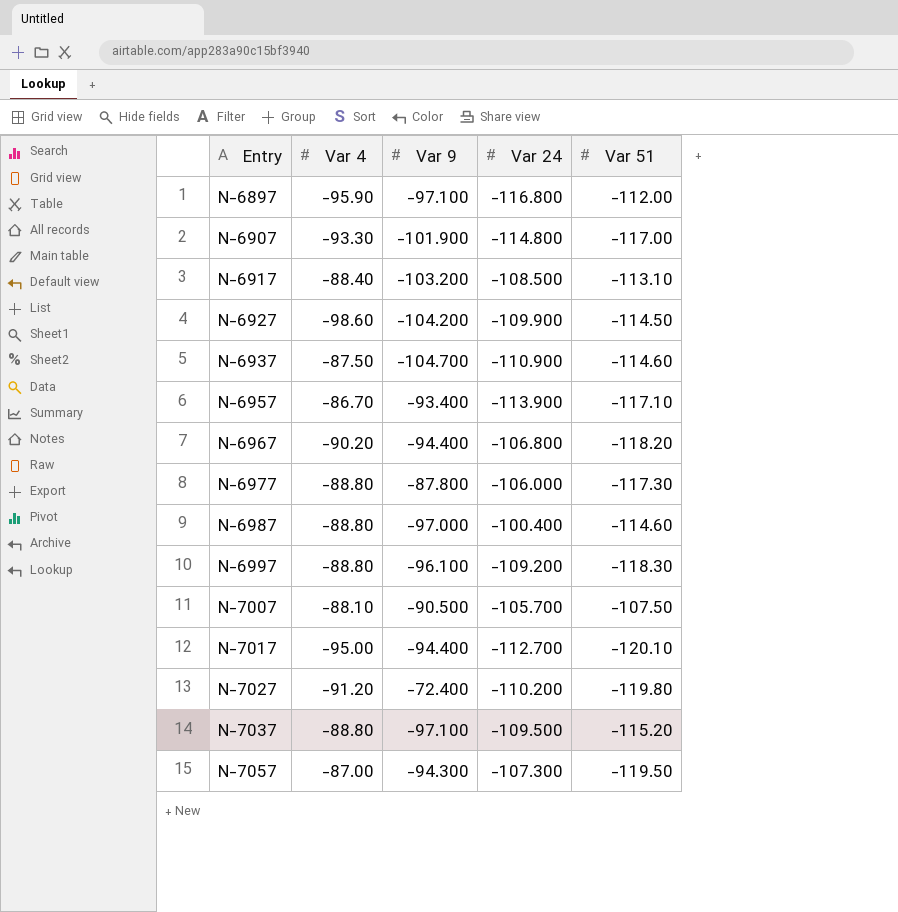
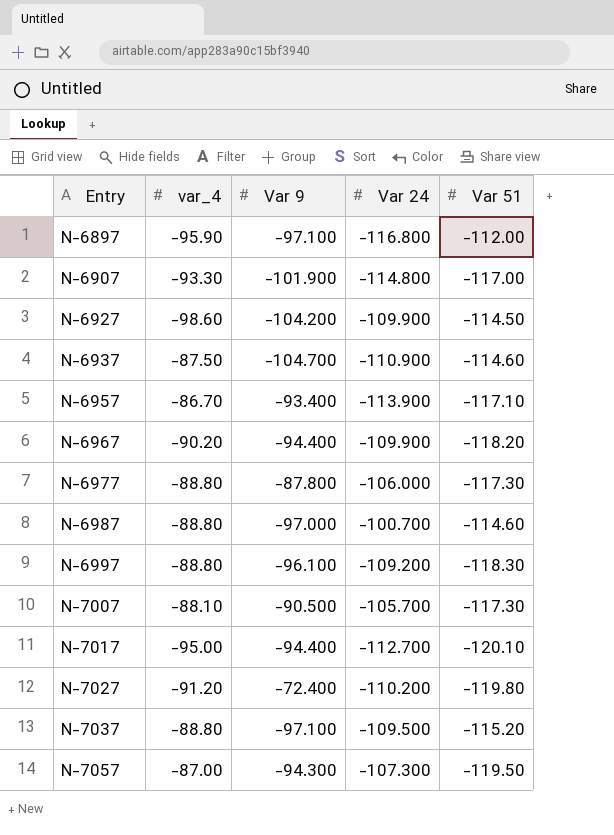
column name: Var 4 -> var_4
row N-6917: -88.40 | -103.200 | -108.500 | -113.10 -> none
N-6967 | Var 24: -106.800 -> -109.900
N-6987 | Var 24: -100.400 -> -100.700
N-7007 | Var 51: -107.50 -> -117.30

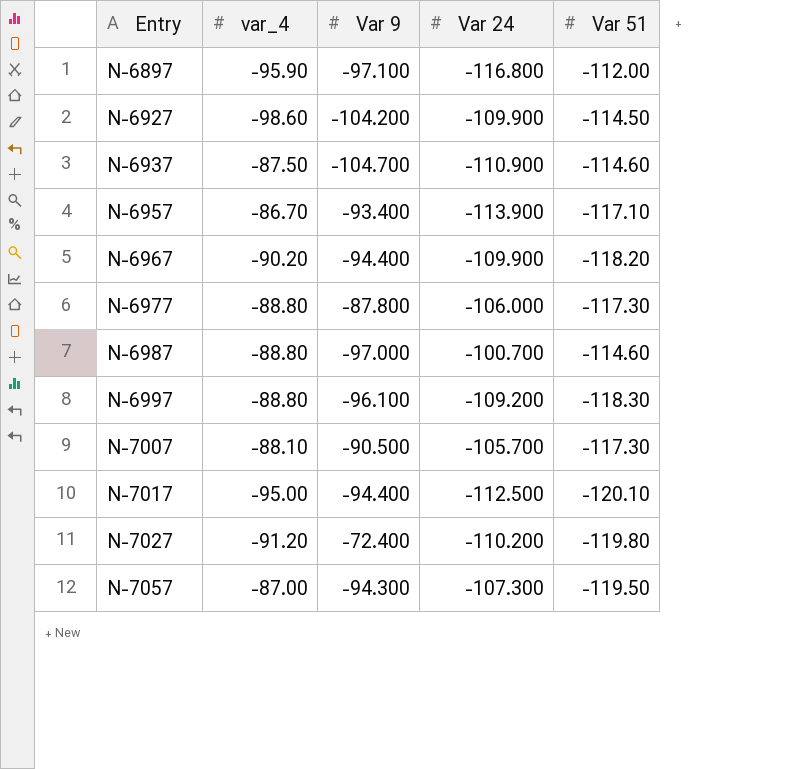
row N-6907: -93.30 | -101.900 | -114.800 | -117.00 -> none
row N-7037: -88.80 | -97.100 | -109.500 | -115.20 -> none
N-7017 | Var 24: -112.700 -> -112.500

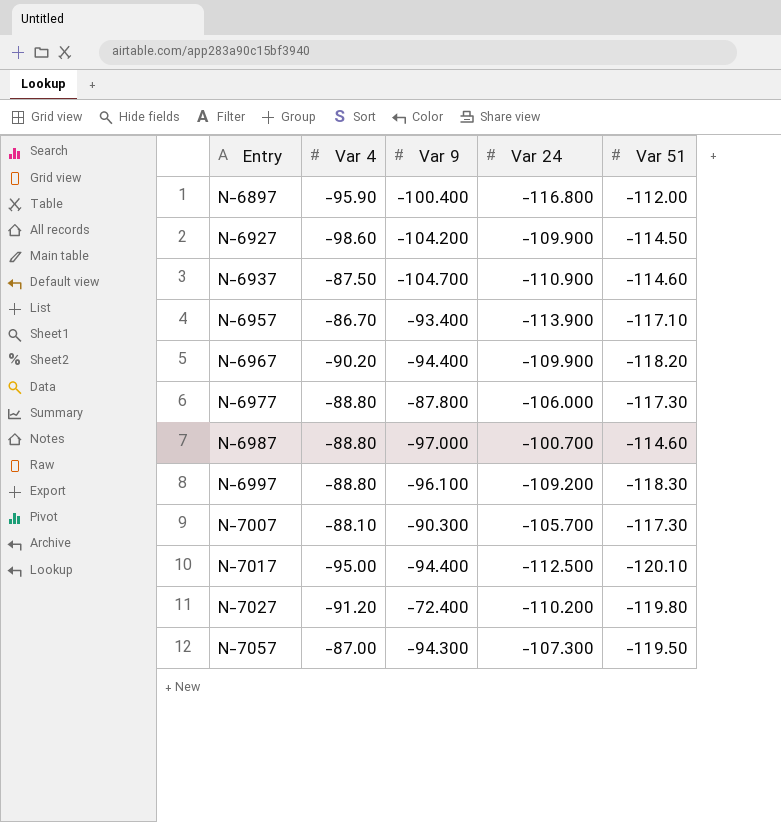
column name: var_4 -> Var 4
N-6897 | Var 9: -97.100 -> -100.400
N-7007 | Var 9: -90.500 -> -90.300

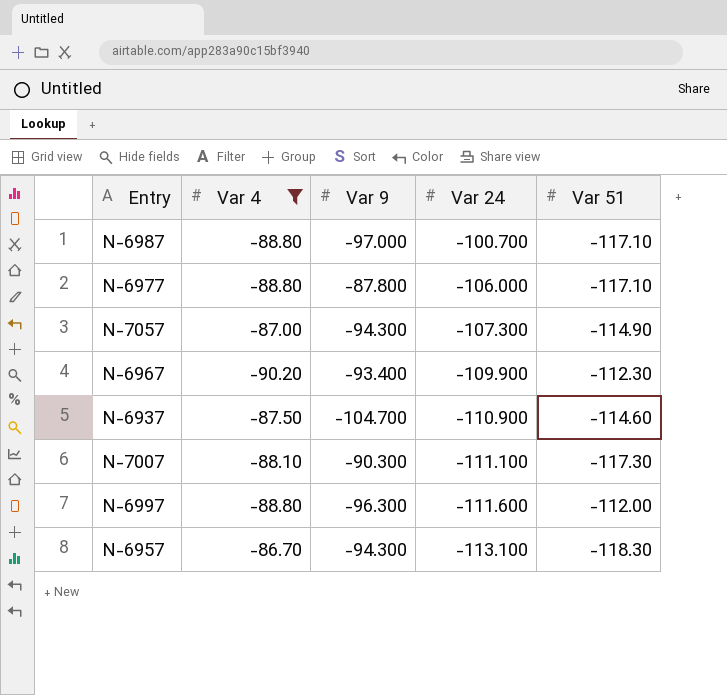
filter: none -> Var 4 >= -90.20
row order: Entry ascending -> Var 24 descending
N-6987 | Var 51: -114.60 -> -117.10
N-6977 | Var 51: -117.30 -> -117.10
N-7057 | Var 51: -119.50 -> -114.90
N-6967 | Var 9: -94.400 -> -93.400
N-6967 | Var 51: -118.20 -> -112.30
N-7007 | Var 24: -105.700 -> -111.100
N-6997 | Var 9: -96.100 -> -96.300
N-6997 | Var 24: -109.200 -> -111.600
N-6997 | Var 51: -118.30 -> -112.00
N-6957 | Var 9: -93.400 -> -94.300
N-6957 | Var 24: -113.900 -> -113.100
N-6957 | Var 51: -117.10 -> -118.30

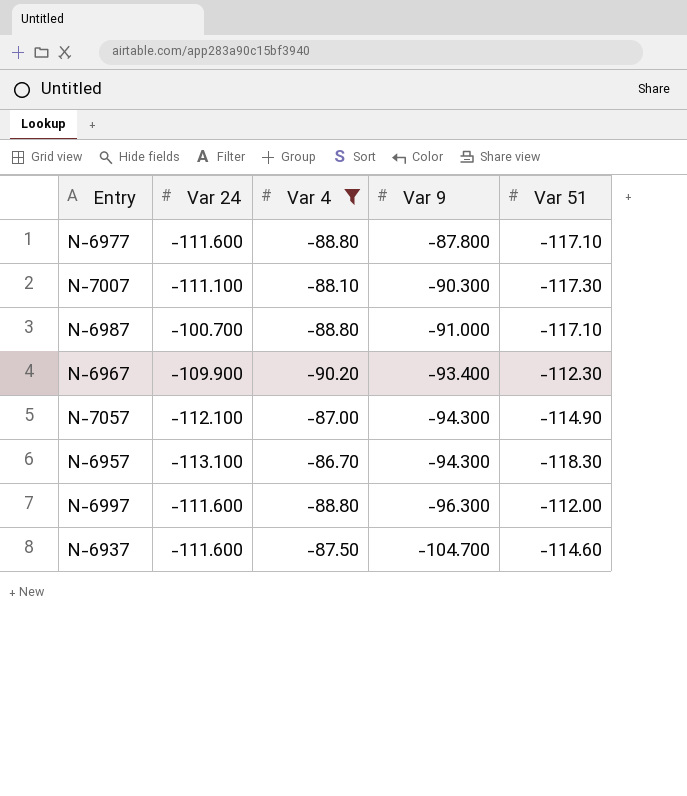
row order: Var 24 descending -> Var 9 descending
column Var 24 | position: 4 -> 2
N-6977 | Var 24: -106.000 -> -111.600
N-6987 | Var 9: -97.000 -> -91.000
N-7057 | Var 24: -107.300 -> -112.100
N-6937 | Var 24: -110.900 -> -111.600

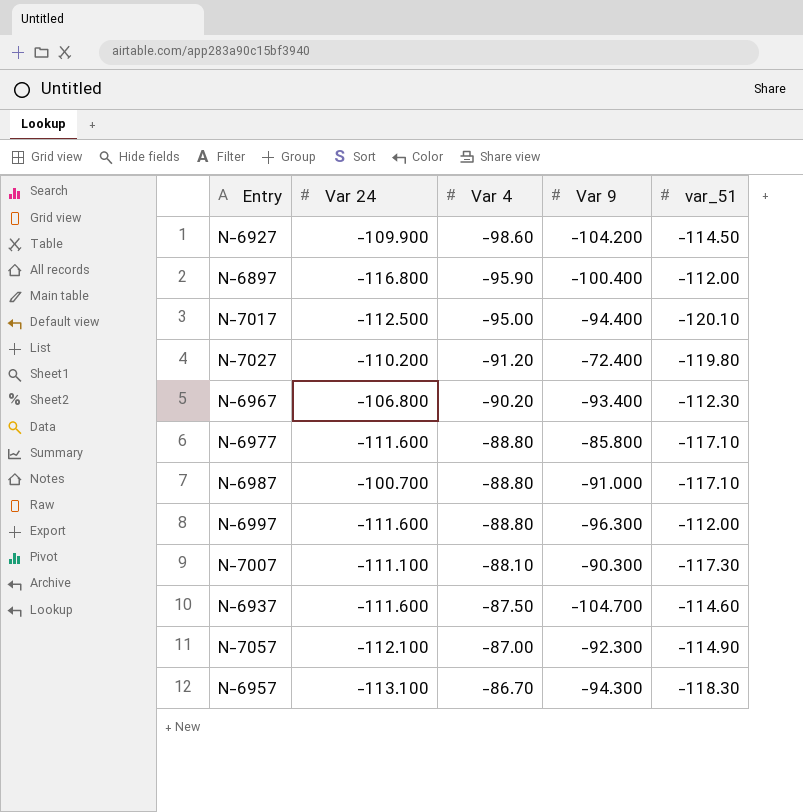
filter: Var 4 >= -90.20 -> none
row order: Var 9 descending -> Var 4 ascending
column name: Var 51 -> var_51
N-6967 | Var 24: -109.900 -> -106.800
N-6977 | Var 9: -87.800 -> -85.800
N-7057 | Var 9: -94.300 -> -92.300

